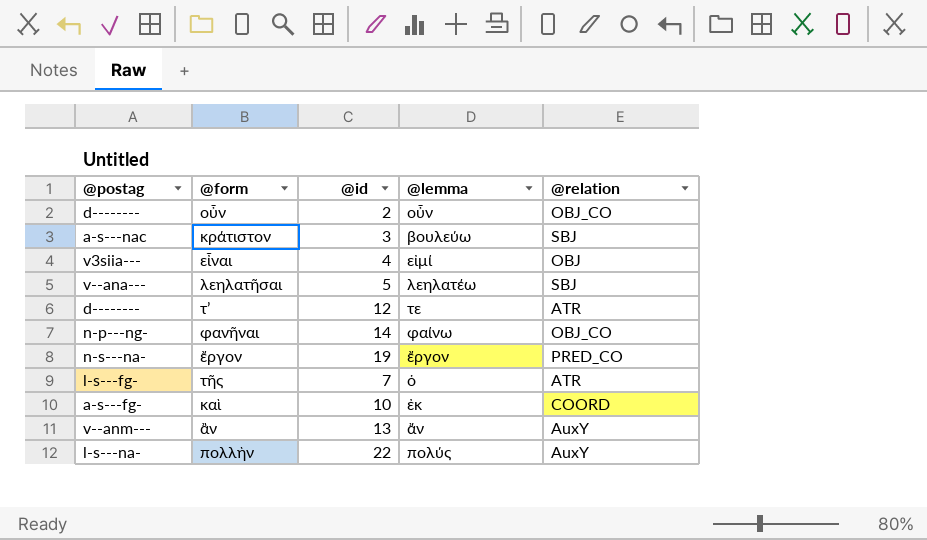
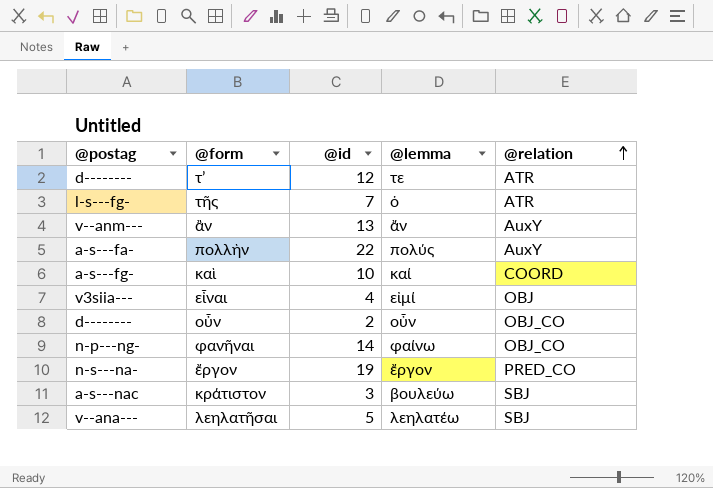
row order: none -> @relation ascending
πολλὴν | @postag: l-s---na- -> a-s---fa-
καὶ | @lemma: ἐκ -> καί

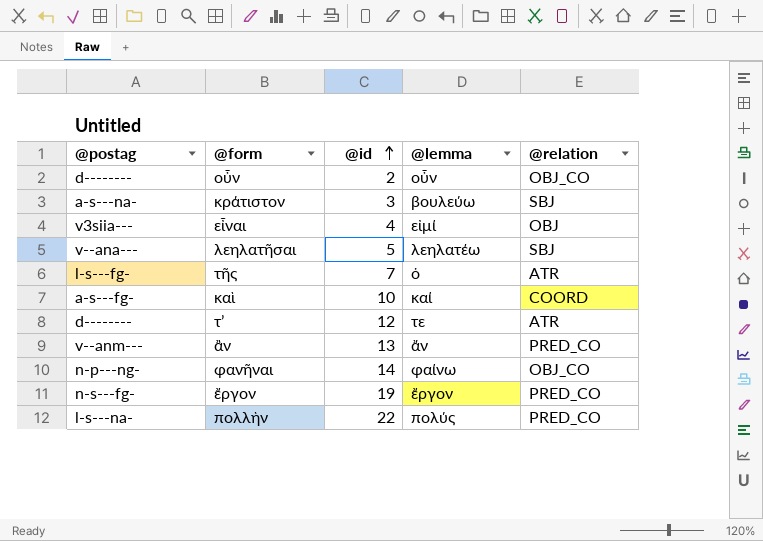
row order: @relation ascending -> @id ascending
κράτιστον | @postag: a-s---nac -> a-s---na-
ἂν | @relation: AuxY -> PRED_CO
ἔργον | @postag: n-s---na- -> n-s---fg-
πολλὴν | @postag: a-s---fa- -> l-s---na-
πολλὴν | @relation: AuxY -> PRED_CO

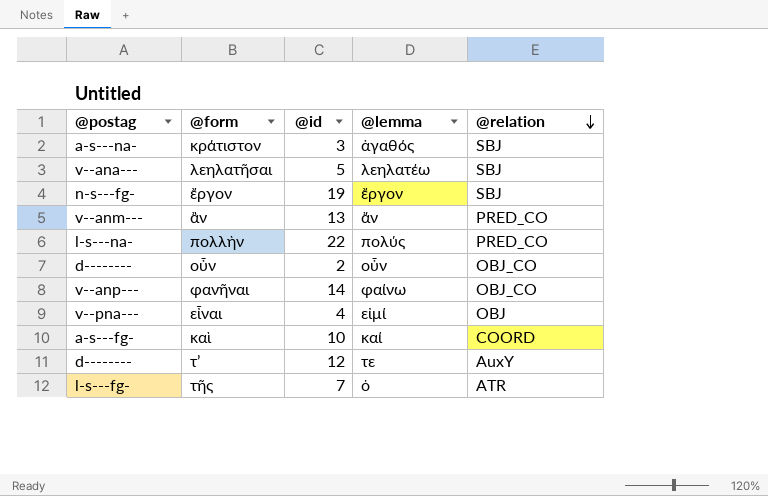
row order: @id ascending -> @relation descending
κράτιστον | @lemma: βουλεύω -> ἀγαθός
ἔργον | @relation: PRED_CO -> SBJ
φανῆναι | @postag: n-p---ng- -> v--anp---
εἶναι | @postag: v3siia--- -> v--pna---
τʼ | @relation: ATR -> AuxY

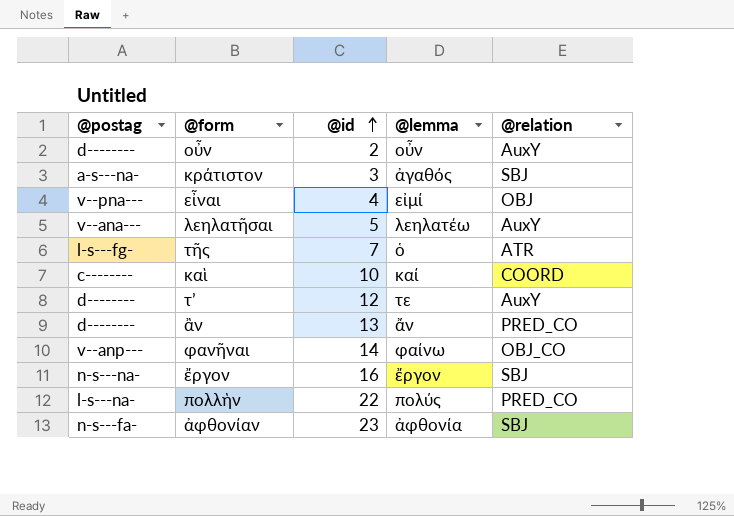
row order: @relation descending -> @id ascending
οὖν | @relation: OBJ_CO -> AuxY
λεηλατῆσαι | @relation: SBJ -> AuxY
καὶ | @postag: a-s---fg- -> c--------
ἂν | @postag: v--anm--- -> d--------
ἔργον | @postag: n-s---fg- -> n-s---na-
ἔργον | @id: 19 -> 16
row ἀφθονίαν: none -> n-s---fa- | 23 | ἀφθονία | SBJ

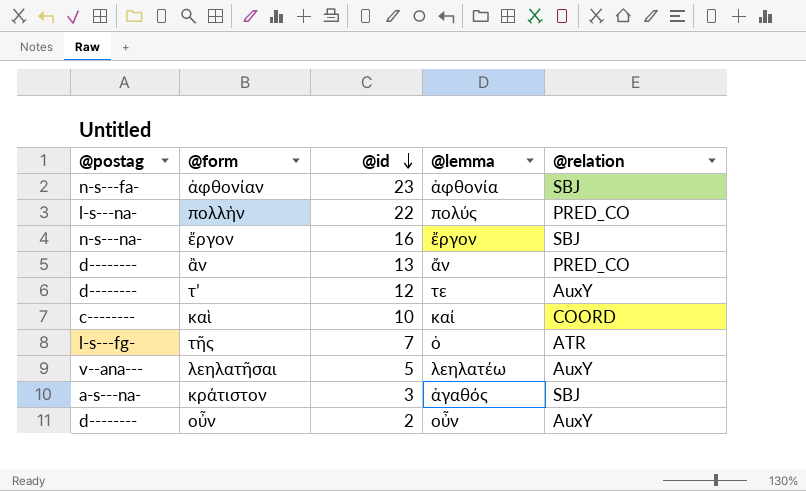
row order: @id ascending -> @id descending
row εἶναι: v--pna--- | 4 | εἰμί | OBJ -> none
row φανῆναι: v--anp--- | 14 | φαίνω | OBJ_CO -> none

